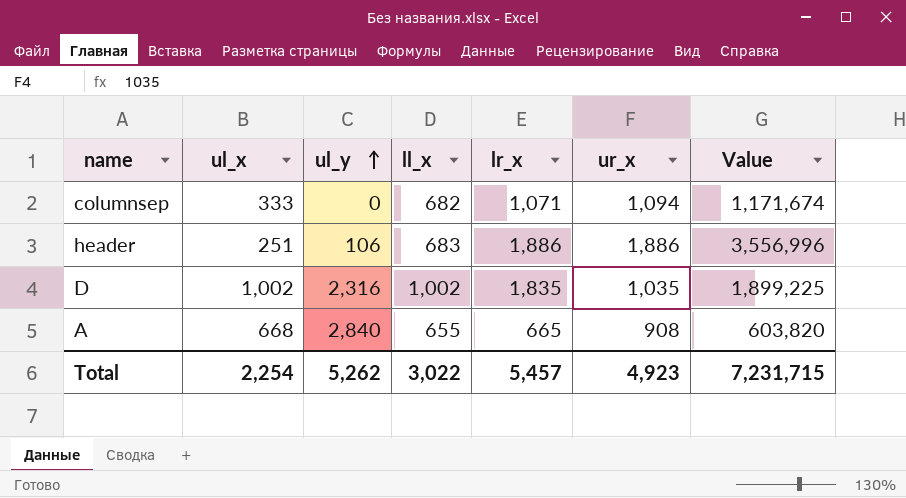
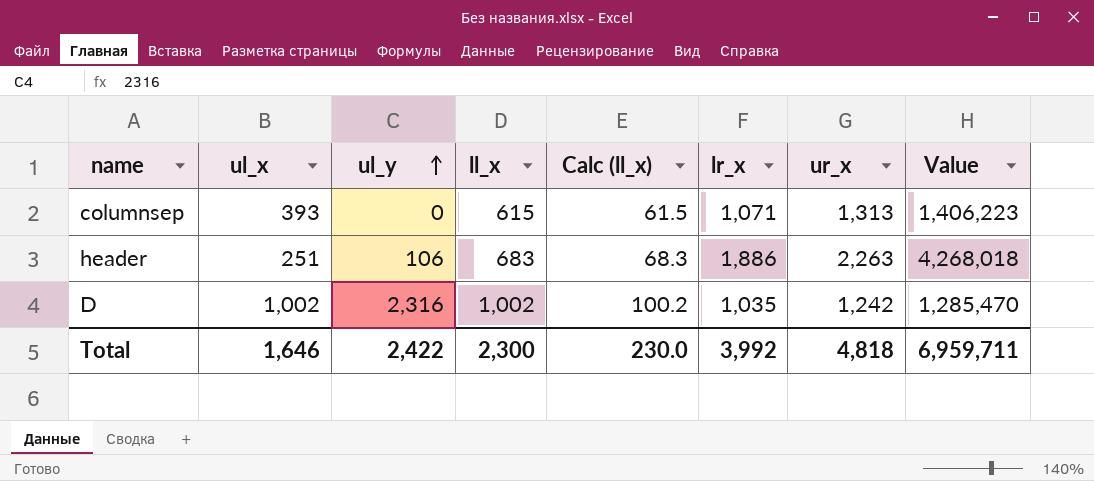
column Calc (ll_x) | formula: none -> [ll_x] * 0.1
row A: 668 | 2,840 | 655 | 665 | 908 | 603,820 -> none
columnsep | ul_x: 333 -> 393
columnsep | ll_x: 682 -> 615
columnsep | ur_x: 1,094 -> 1,313
columnsep | Value: 1,171,674 -> 1,406,223
header | ur_x: 1,886 -> 2,263
header | Value: 3,556,996 -> 4,268,018
D | lr_x: 1,835 -> 1,035
D | ur_x: 1,035 -> 1,242
D | Value: 1,899,225 -> 1,285,470
Total | ul_x: 2,254 -> 1,646
Total | ul_y: 5,262 -> 2,422
Total | ll_x: 3,022 -> 2,300
Total | lr_x: 5,457 -> 3,992
Total | ur_x: 4,923 -> 4,818
Total | Value: 7,231,715 -> 6,959,711

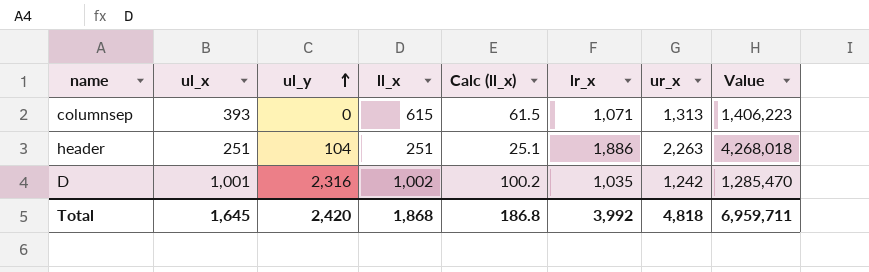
header | ul_y: 106 -> 104
header | ll_x: 683 -> 251
header | Calc (ll_x): 68.3 -> 25.1
D | ul_x: 1,002 -> 1,001
Total | ul_x: 1,646 -> 1,645
Total | ul_y: 2,422 -> 2,420
Total | ll_x: 2,300 -> 1,868
Total | Calc (ll_x): 230.0 -> 186.8

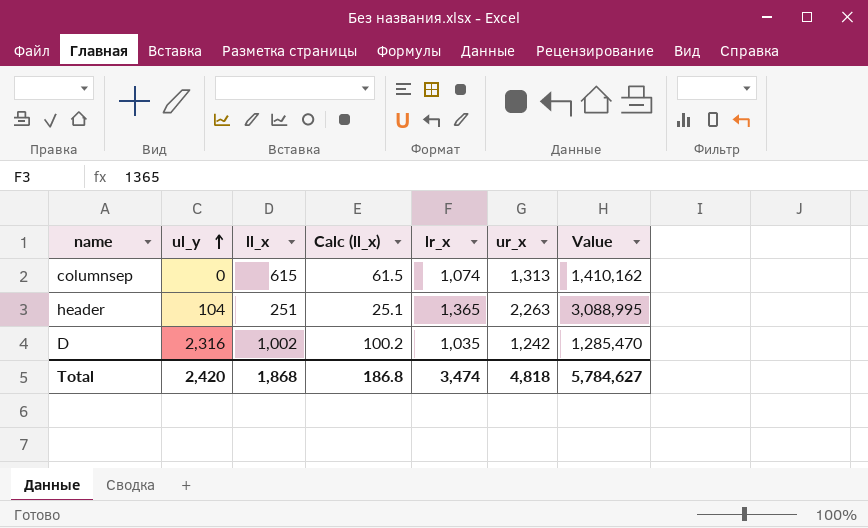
column ul_x | position: 2 -> none
columnsep | lr_x: 1,071 -> 1,074
columnsep | Value: 1,406,223 -> 1,410,162
header | lr_x: 1,886 -> 1,365
header | Value: 4,268,018 -> 3,088,995
Total | lr_x: 3,992 -> 3,474
Total | Value: 6,959,711 -> 5,784,627

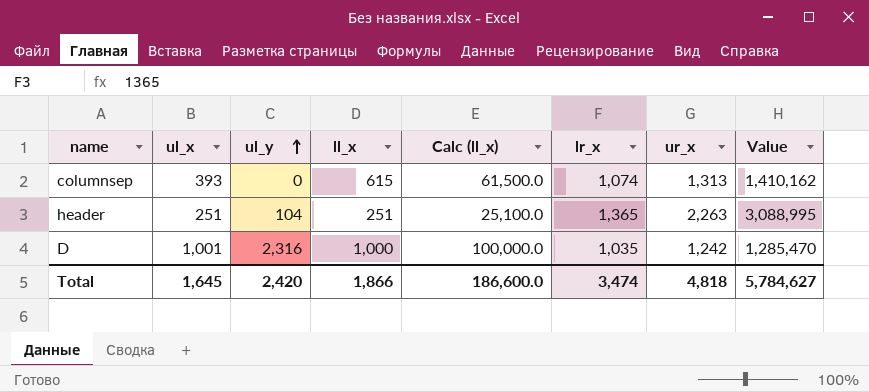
column ul_x | position: none -> 2
column Calc (ll_x) | formula: [ll_x] * 0.1 -> [ll_x] * 100
D | ll_x: 1,002 -> 1,000
Total | ll_x: 1,868 -> 1,866
Total | Calc (ll_x): 186.8 -> 186,600.0

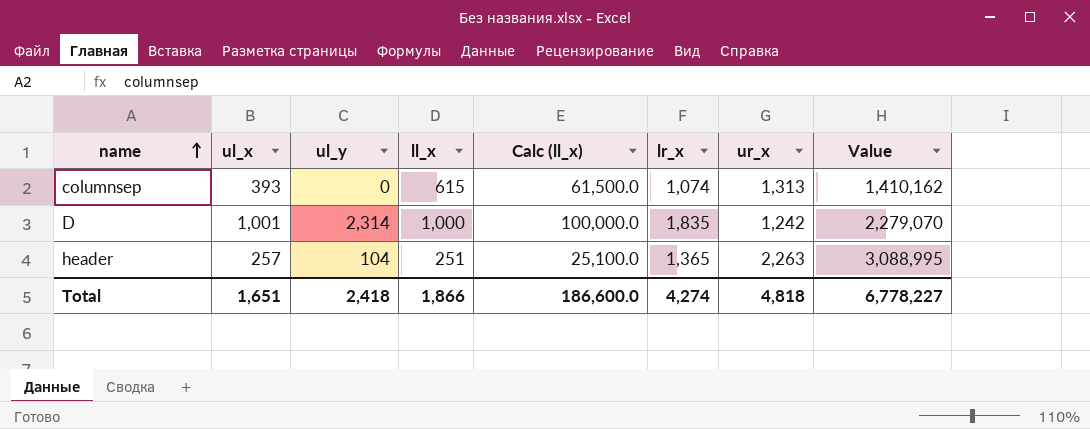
row order: ul_y ascending -> name ascending
D | ul_y: 2,316 -> 2,314
D | lr_x: 1,035 -> 1,835
D | Value: 1,285,470 -> 2,279,070
header | ul_x: 251 -> 257
Total | ul_x: 1,645 -> 1,651
Total | ul_y: 2,420 -> 2,418
Total | lr_x: 3,474 -> 4,274
Total | Value: 5,784,627 -> 6,778,227

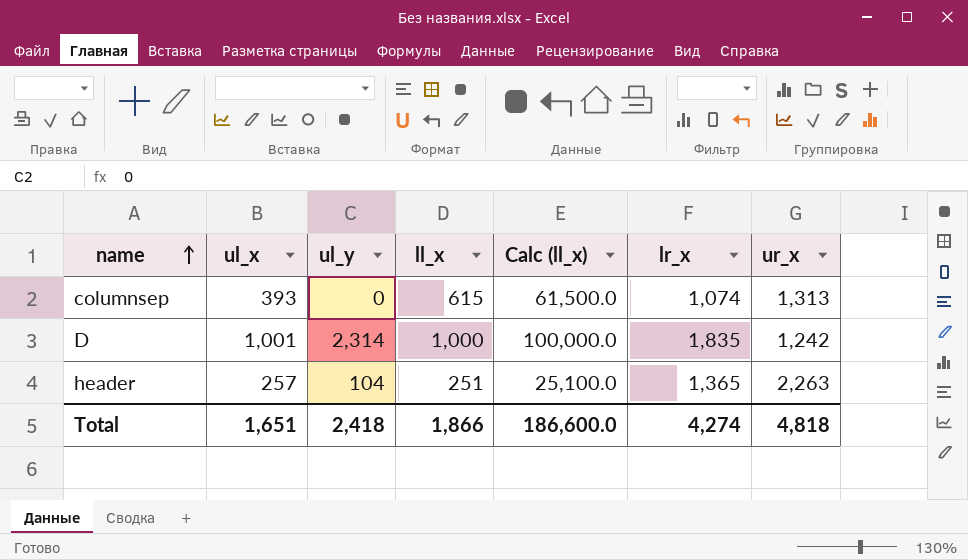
column Value | formula: [lr_x] * [ur_x] -> none

